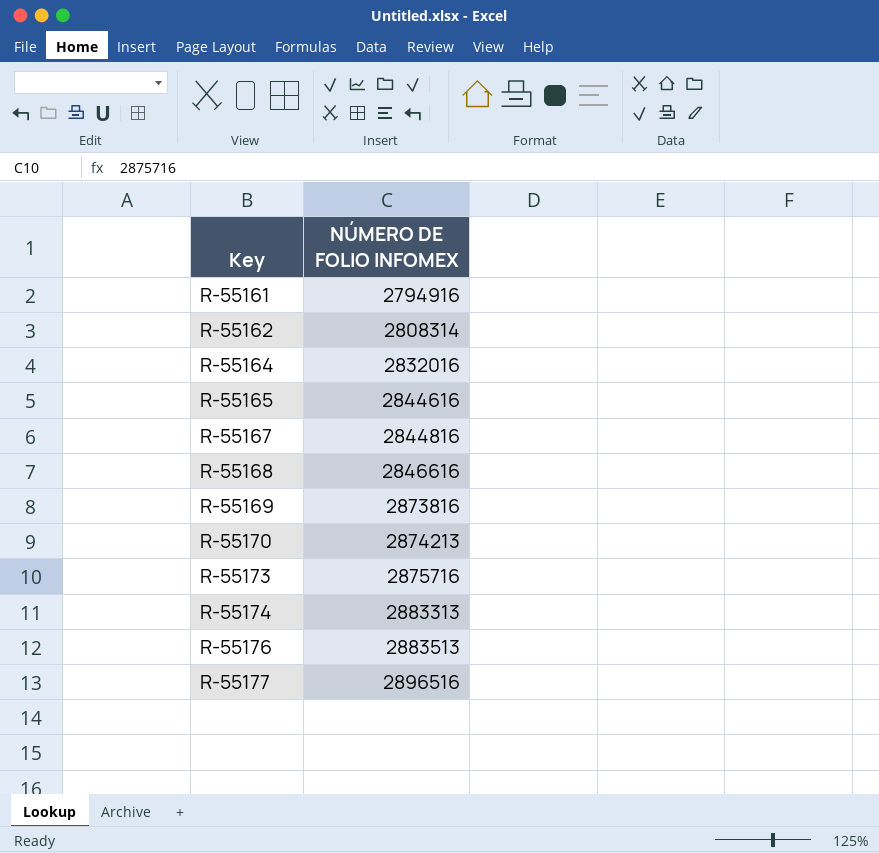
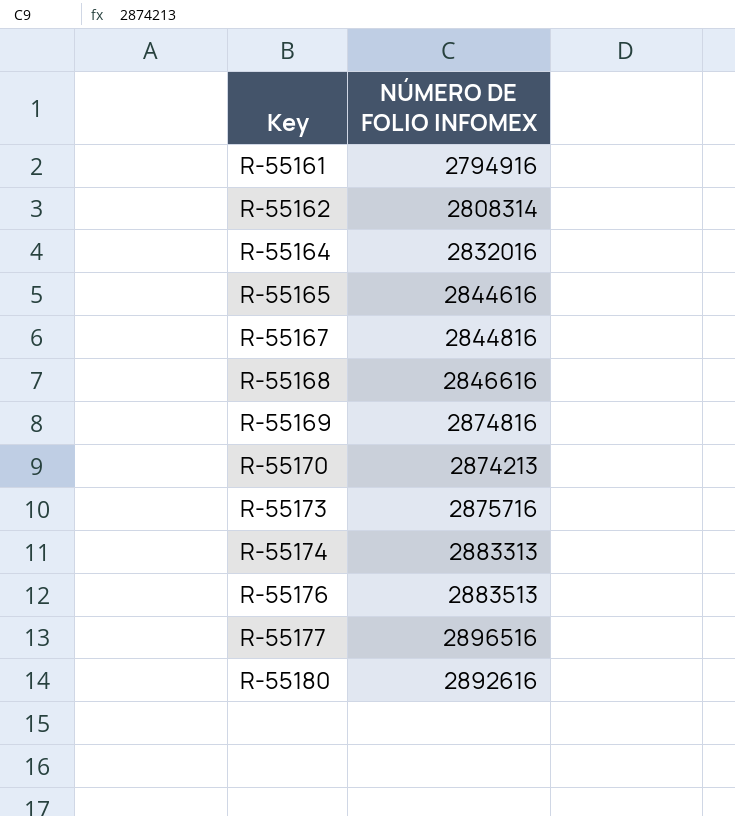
R-55169 | NÚMERO DE FOLIO INFOMEX: 2873816 -> 2874816
row R-55180: none -> 2892616

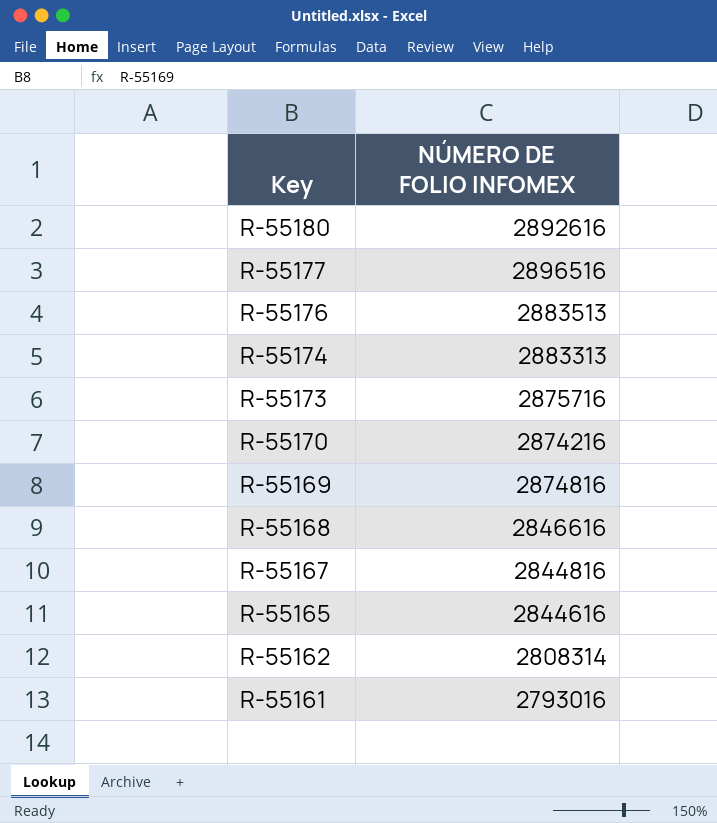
row order: Key ascending -> Key descending
row R-55164: 2832016 -> none
R-55170 | NÚMERO DE FOLIO INFOMEX: 2874213 -> 2874216
R-55161 | NÚMERO DE FOLIO INFOMEX: 2794916 -> 2793016

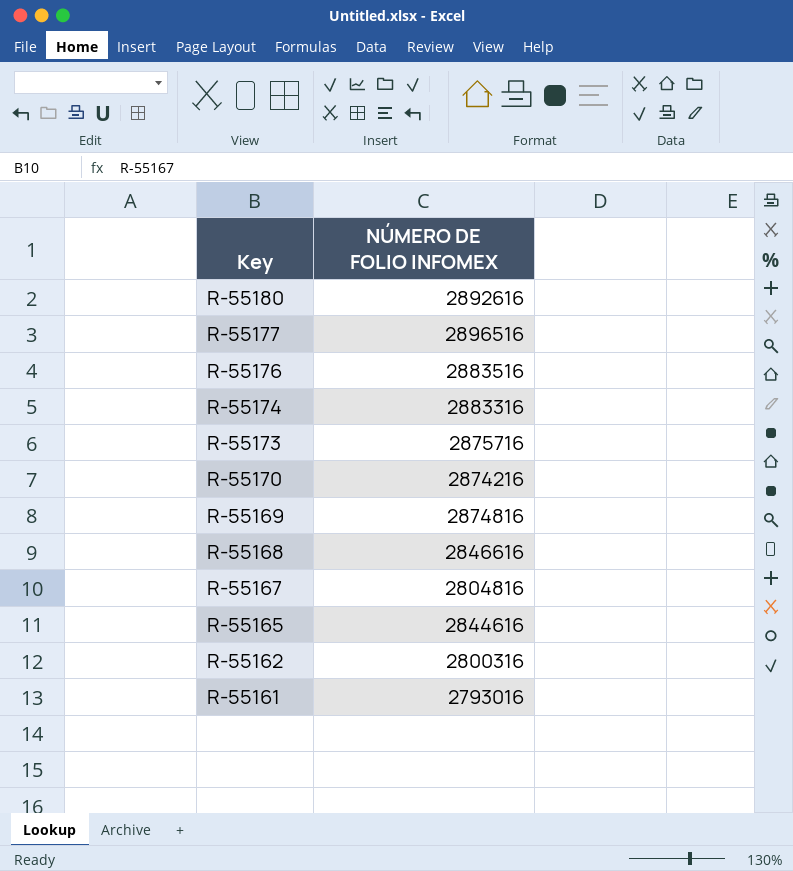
R-55176 | NÚMERO DE FOLIO INFOMEX: 2883513 -> 2883516
R-55174 | NÚMERO DE FOLIO INFOMEX: 2883313 -> 2883316
R-55167 | NÚMERO DE FOLIO INFOMEX: 2844816 -> 2804816
R-55162 | NÚMERO DE FOLIO INFOMEX: 2808314 -> 2800316

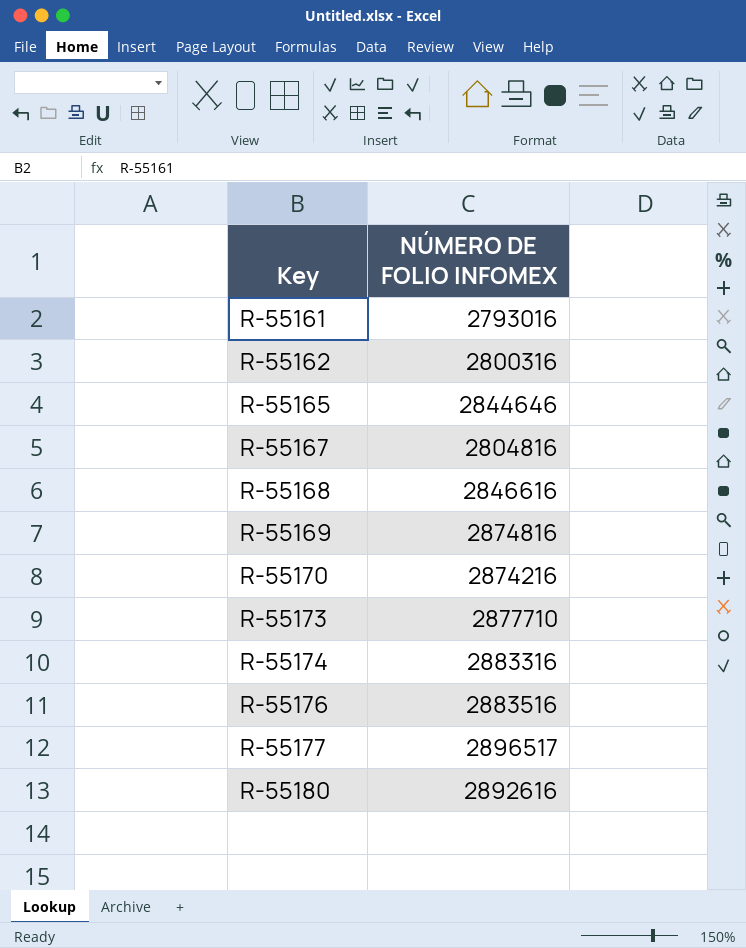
row order: Key descending -> Key ascending
R-55165 | NÚMERO DE FOLIO INFOMEX: 2844616 -> 2844646
R-55173 | NÚMERO DE FOLIO INFOMEX: 2875716 -> 2877710
R-55177 | NÚMERO DE FOLIO INFOMEX: 2896516 -> 2896517

